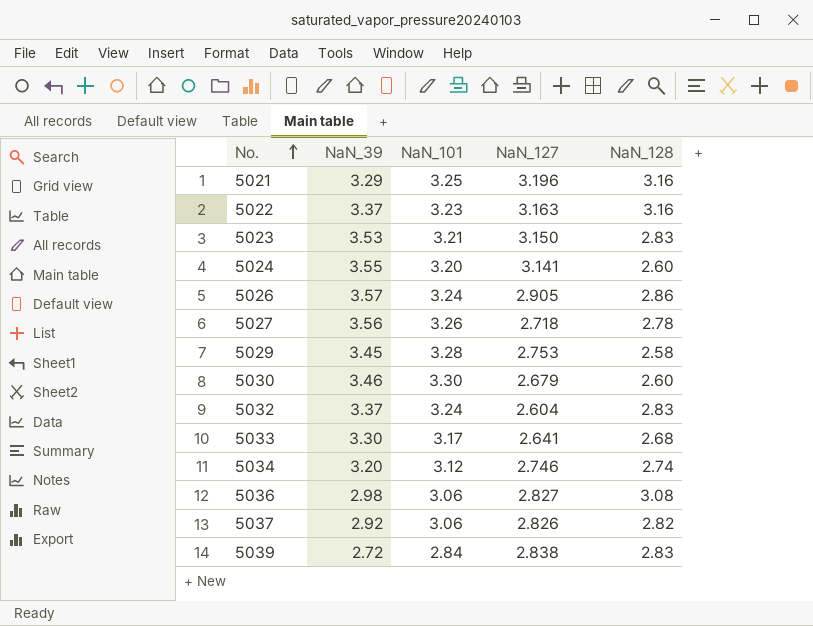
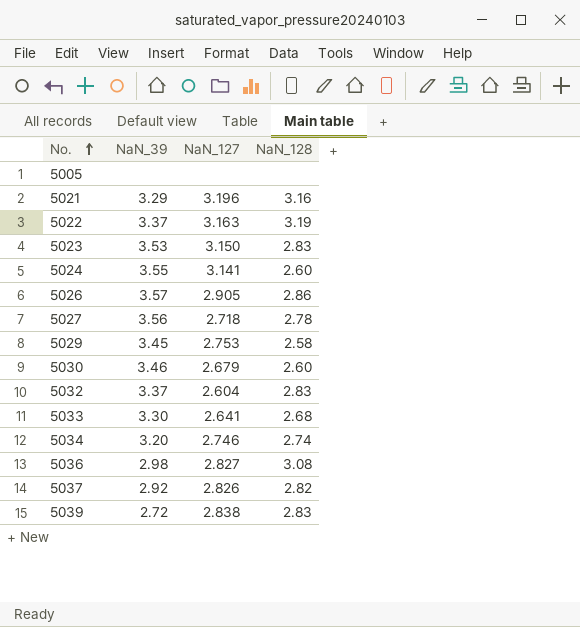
column NaN_101 | position: 3 -> none
row 5005: none -> none | none | none
5022 | NaN_128: 3.16 -> 3.19

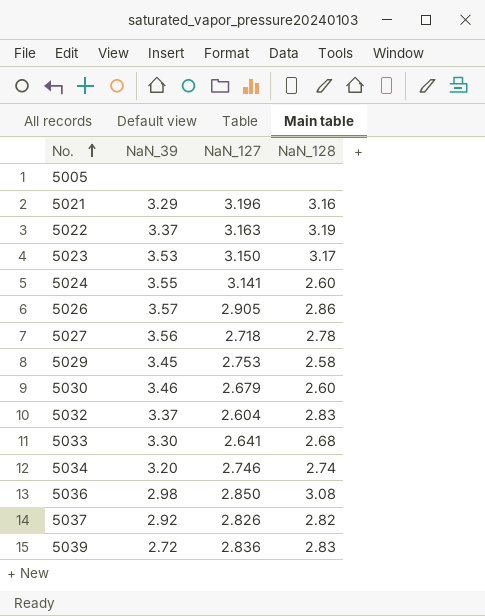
5023 | NaN_128: 2.83 -> 3.17
5036 | NaN_127: 2.827 -> 2.850
5039 | NaN_127: 2.838 -> 2.836

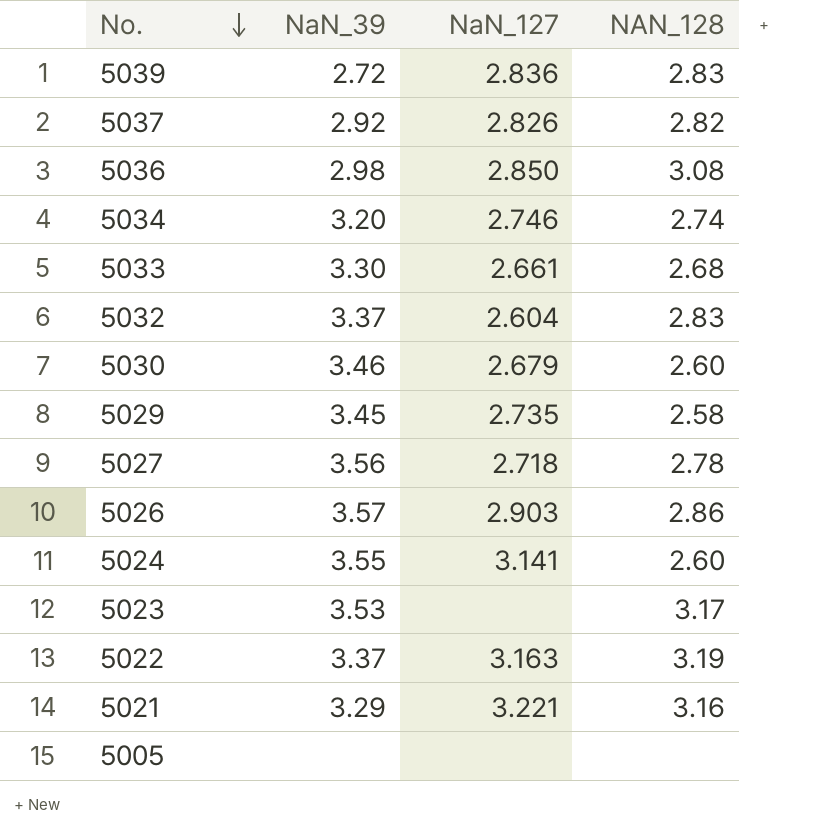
row order: No. ascending -> No. descending
column name: NaN_128 -> NAN_128
5033 | NaN_127: 2.641 -> 2.661
5029 | NaN_127: 2.753 -> 2.735
5026 | NaN_127: 2.905 -> 2.903
5023 | NaN_127: 3.150 -> none
5021 | NaN_127: 3.196 -> 3.221

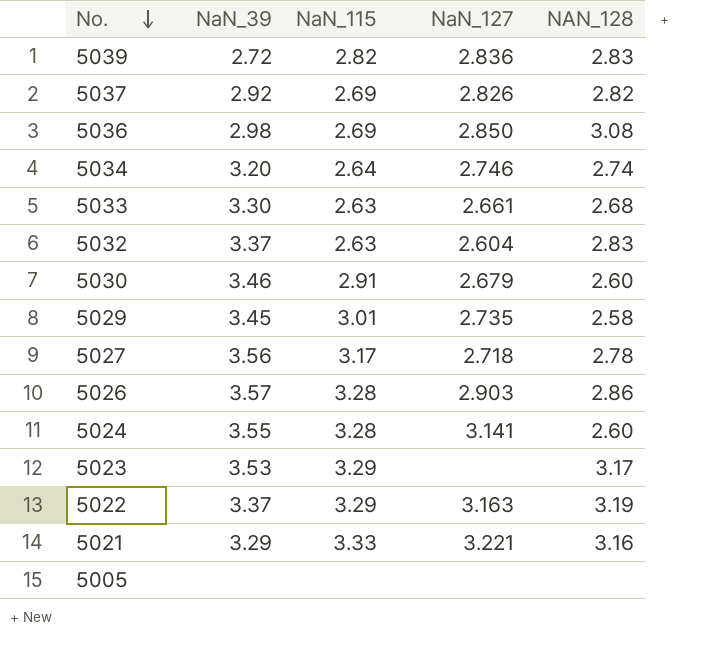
column NaN_115 | position: none -> 3

